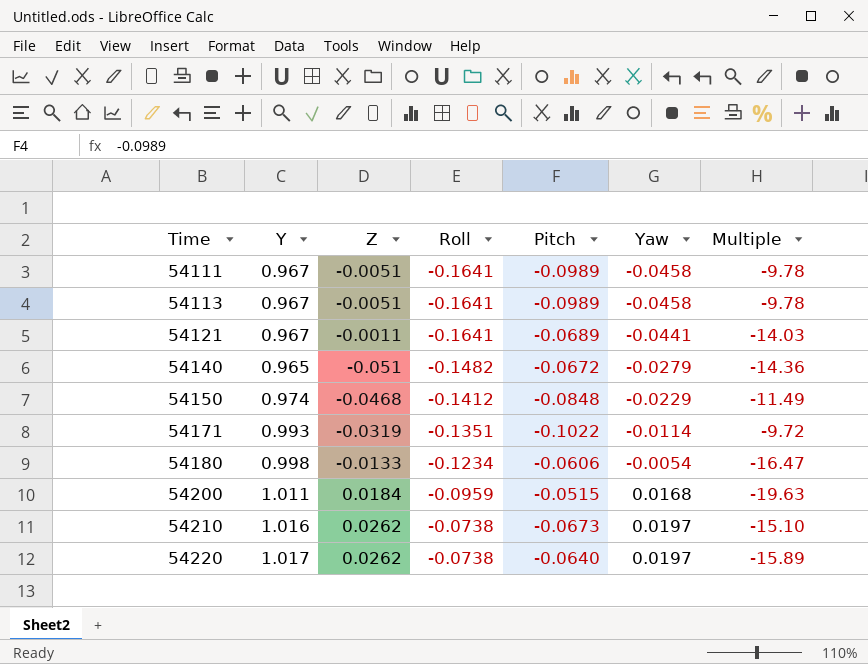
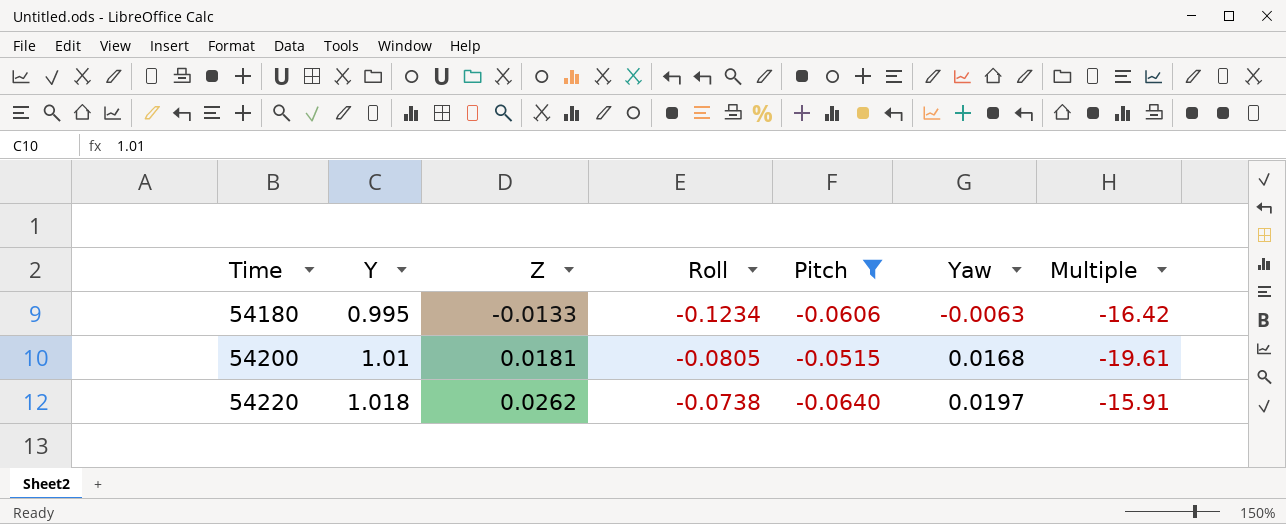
filter: none -> Pitch >= -0.0640
54180 | Y: 0.998 -> 0.995
54180 | Yaw: -0.0054 -> -0.0063
54180 | Multiple: -16.47 -> -16.42
54200 | Y: 1.011 -> 1.01
54200 | Z: 0.0184 -> 0.0181
54200 | Roll: -0.0959 -> -0.0805
54200 | Multiple: -19.63 -> -19.61
54220 | Y: 1.017 -> 1.018
54220 | Multiple: -15.89 -> -15.91

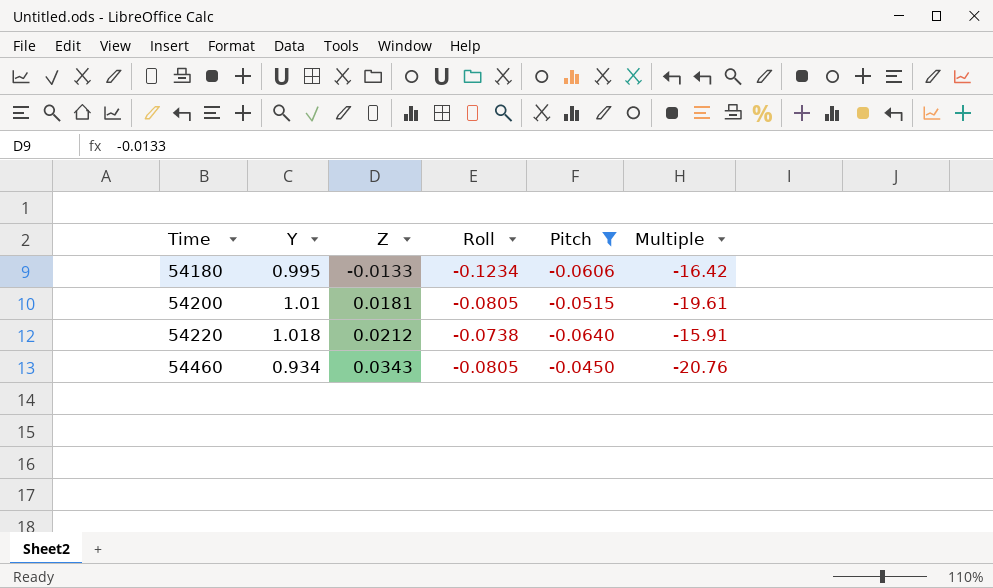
column Yaw | position: 6 -> none
54220 | Z: 0.0262 -> 0.0212
row 54460: none -> 0.934 | 0.0343 | -0.0805 | -0.0450 | -20.76

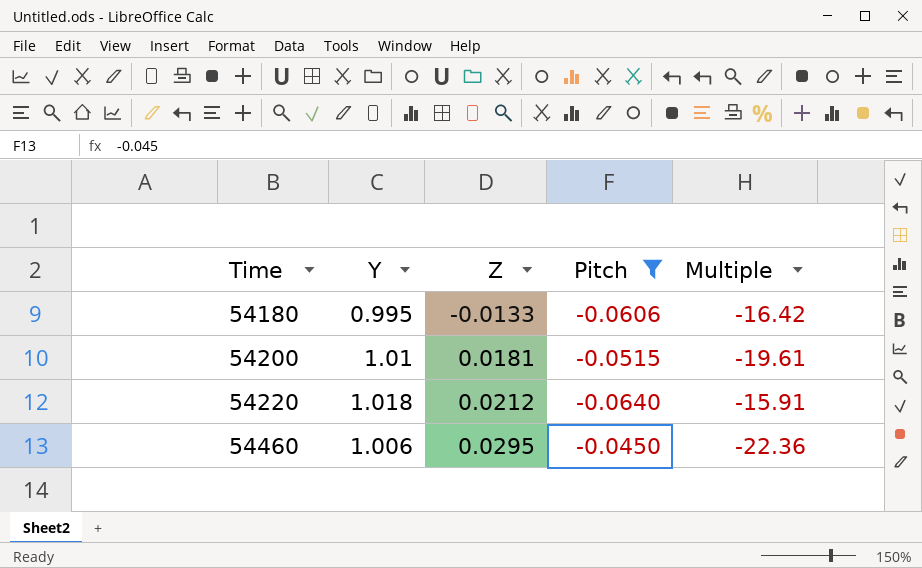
column Roll | position: 4 -> none
54460 | Y: 0.934 -> 1.006
54460 | Z: 0.0343 -> 0.0295
54460 | Multiple: -20.76 -> -22.36

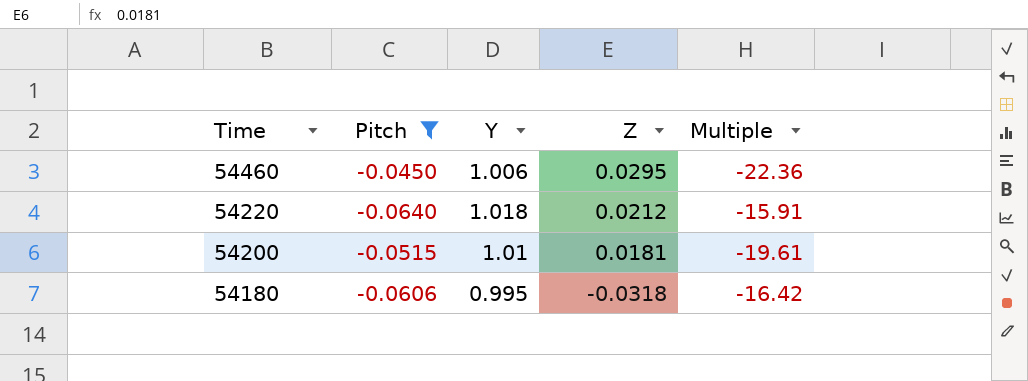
row order: Time ascending -> Time descending
column Pitch | position: 4 -> 2
54180 | Z: -0.0133 -> -0.0318

